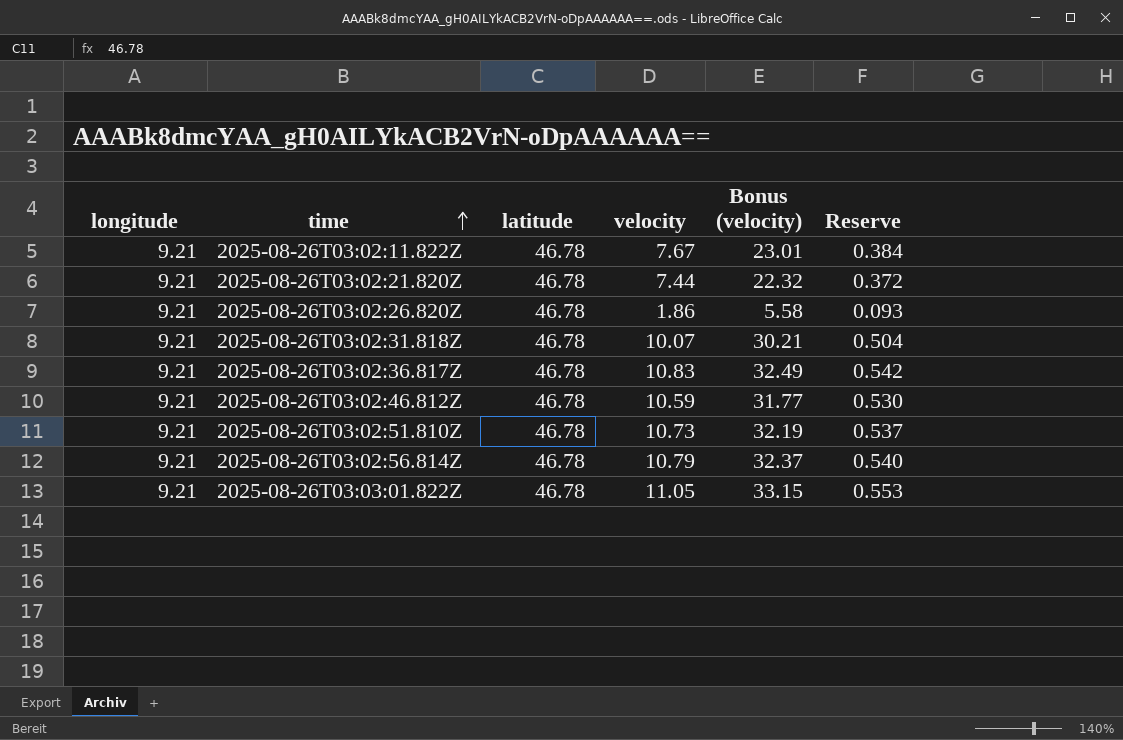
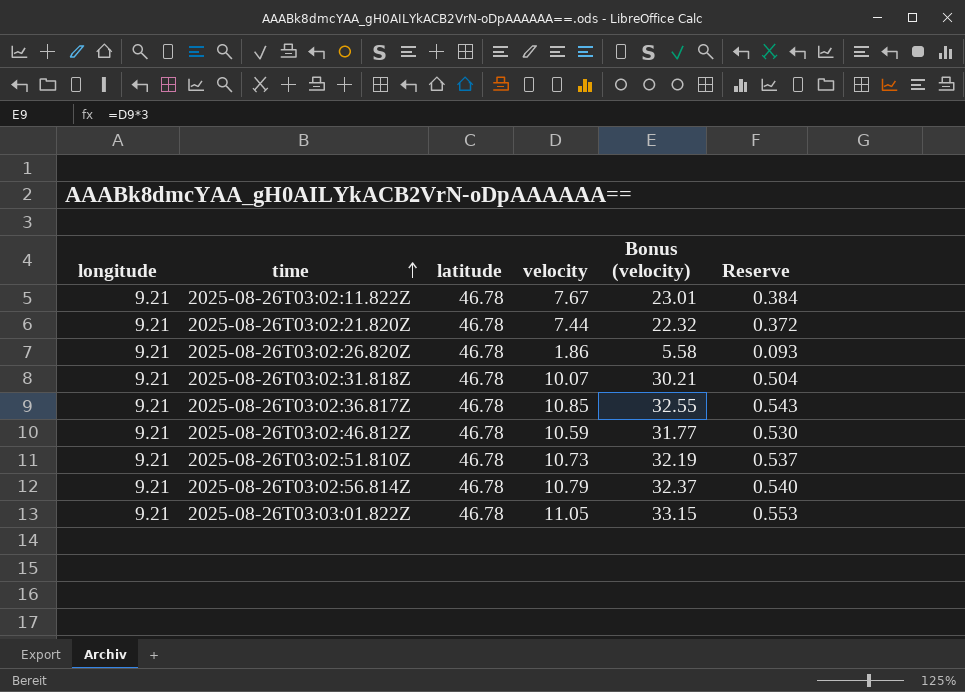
2025-08-26T03:02:36.817Z | velocity: 10.83 -> 10.85
2025-08-26T03:02:36.817Z | Bonus (velocity): 32.49 -> 32.55
2025-08-26T03:02:36.817Z | Reserve: 0.542 -> 0.543

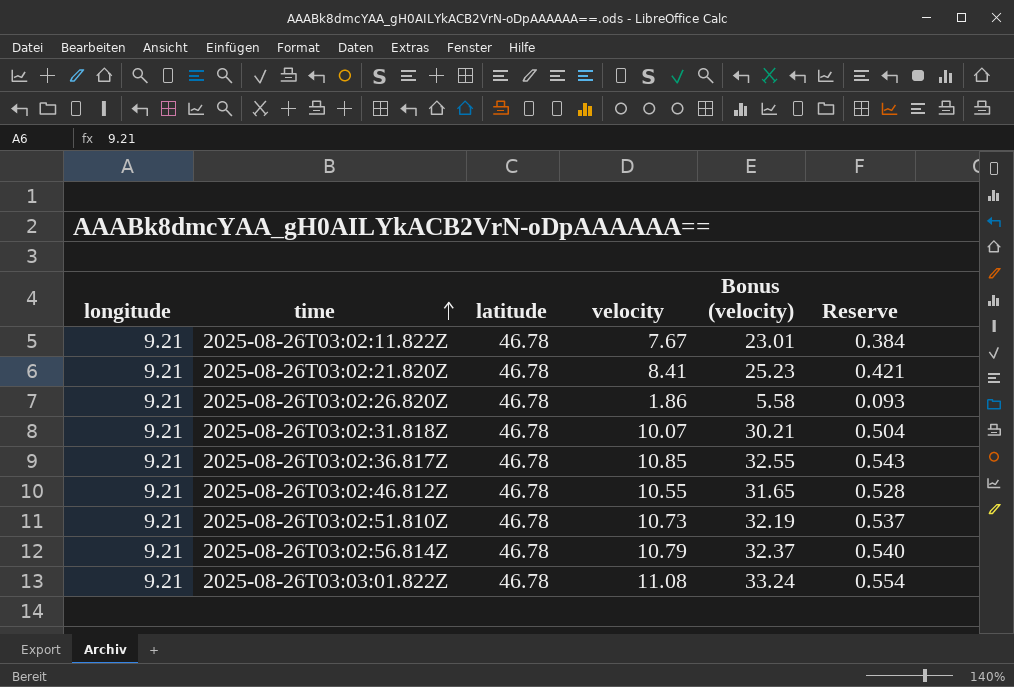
2025-08-26T03:02:21.820Z | velocity: 7.44 -> 8.41
2025-08-26T03:02:21.820Z | Bonus (velocity): 22.32 -> 25.23
2025-08-26T03:02:21.820Z | Reserve: 0.372 -> 0.421
2025-08-26T03:02:46.812Z | velocity: 10.59 -> 10.55
2025-08-26T03:02:46.812Z | Bonus (velocity): 31.77 -> 31.65
2025-08-26T03:02:46.812Z | Reserve: 0.530 -> 0.528
2025-08-26T03:03:01.822Z | velocity: 11.05 -> 11.08
2025-08-26T03:03:01.822Z | Bonus (velocity): 33.15 -> 33.24
2025-08-26T03:03:01.822Z | Reserve: 0.553 -> 0.554

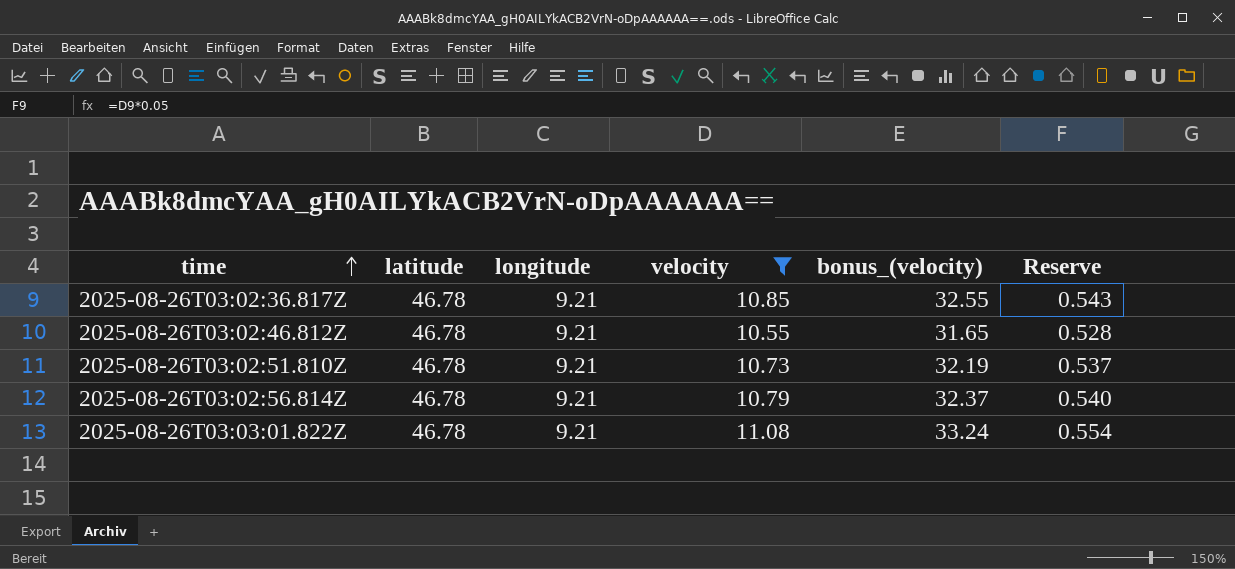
filter: none -> velocity >= 10.55
column longitude | position: 1 -> 3
column name: Bonus (velocity) -> bonus_(velocity)

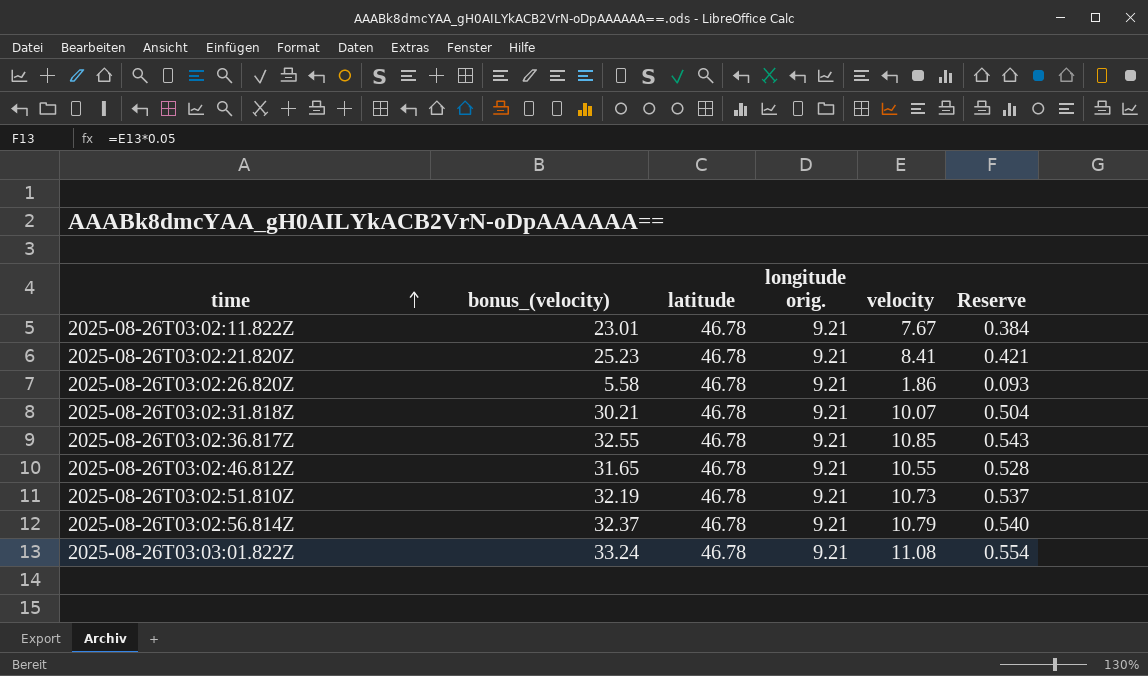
filter: velocity >= 10.55 -> none
column bonus_(velocity) | position: 5 -> 2
column name: longitude -> longitude orig.

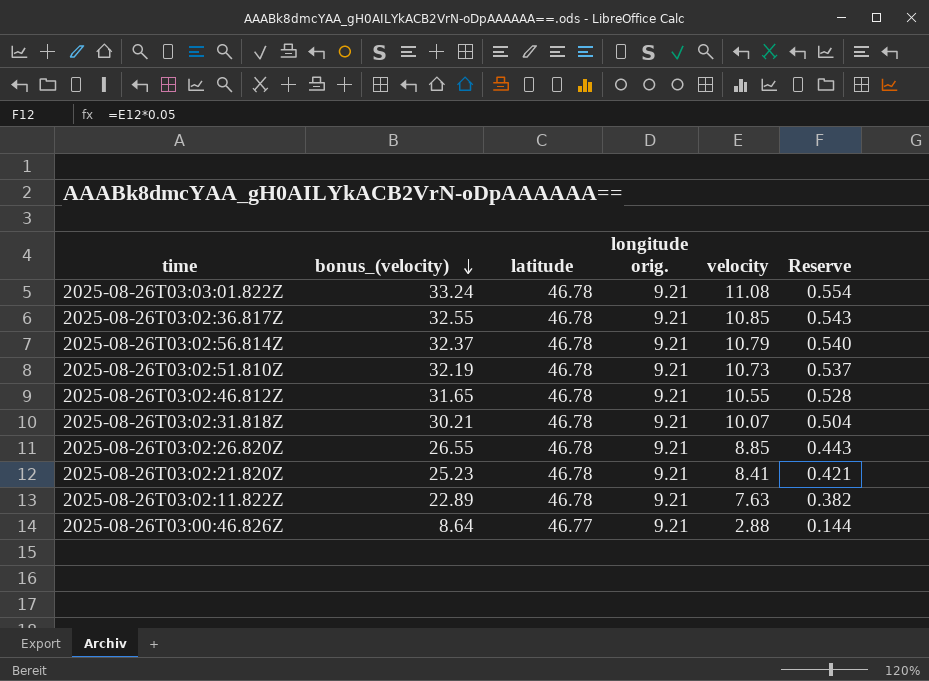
row order: time ascending -> bonus_(velocity) descending
2025-08-26T03:02:26.820Z | bonus_(velocity): 5.58 -> 26.55
2025-08-26T03:02:26.820Z | velocity: 1.86 -> 8.85
2025-08-26T03:02:26.820Z | Reserve: 0.093 -> 0.443
2025-08-26T03:02:11.822Z | bonus_(velocity): 23.01 -> 22.89
2025-08-26T03:02:11.822Z | velocity: 7.67 -> 7.63
2025-08-26T03:02:11.822Z | Reserve: 0.384 -> 0.382
row 2025-08-26T03:00:46.826Z: none -> 8.64 | 46.77 | 9.21 | 2.88 | 0.144

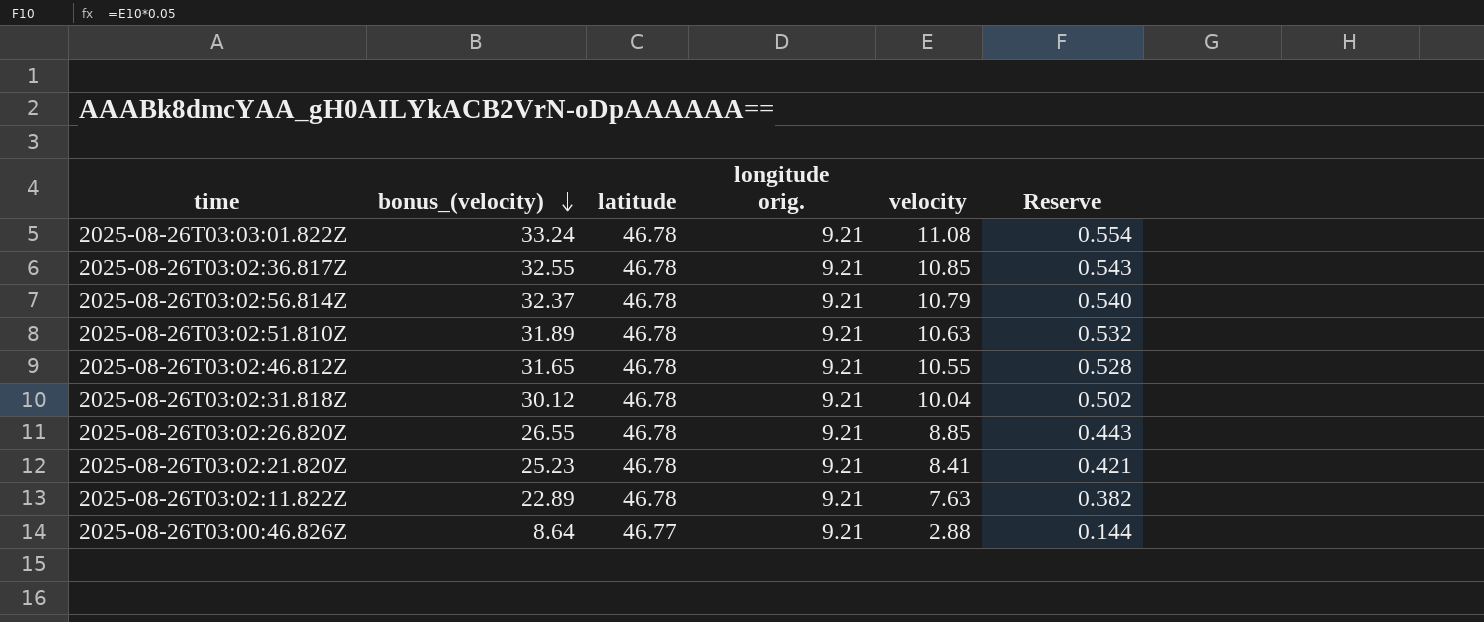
2025-08-26T03:02:51.810Z | bonus_(velocity): 32.19 -> 31.89
2025-08-26T03:02:51.810Z | velocity: 10.73 -> 10.63
2025-08-26T03:02:51.810Z | Reserve: 0.537 -> 0.532
2025-08-26T03:02:31.818Z | bonus_(velocity): 30.21 -> 30.12
2025-08-26T03:02:31.818Z | velocity: 10.07 -> 10.04
2025-08-26T03:02:31.818Z | Reserve: 0.504 -> 0.502

